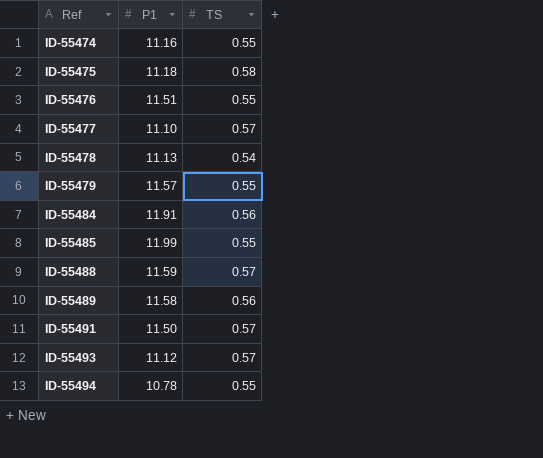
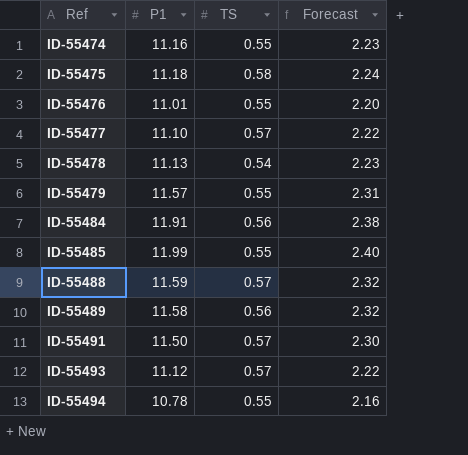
column Forecast | formula: none -> [P1] * 0.2
ID-55476 | P1: 11.51 -> 11.01

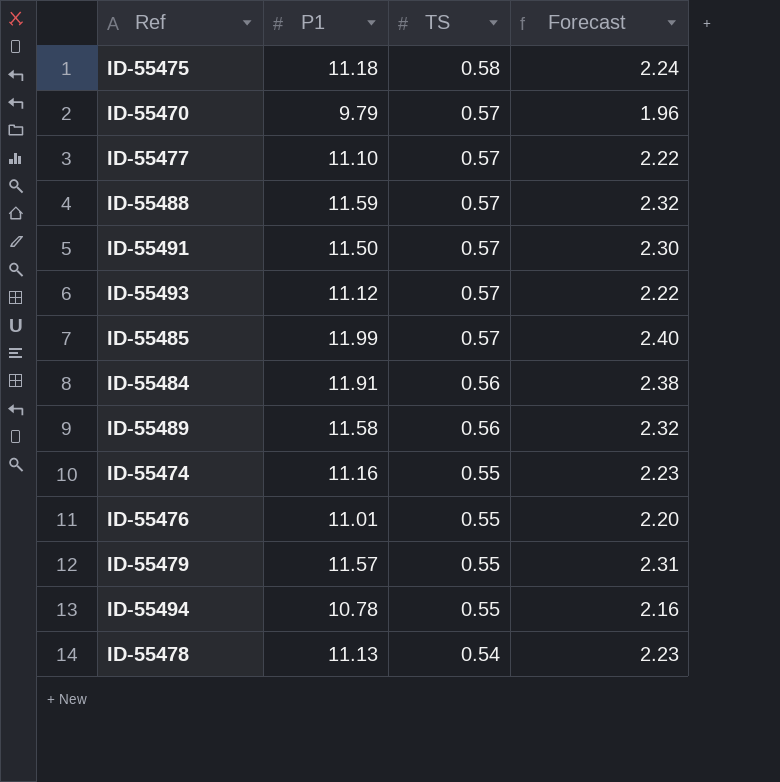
row order: Ref ascending -> TS descending
row ID-55470: none -> 9.79 | 0.57 | 1.96
ID-55485 | TS: 0.55 -> 0.57

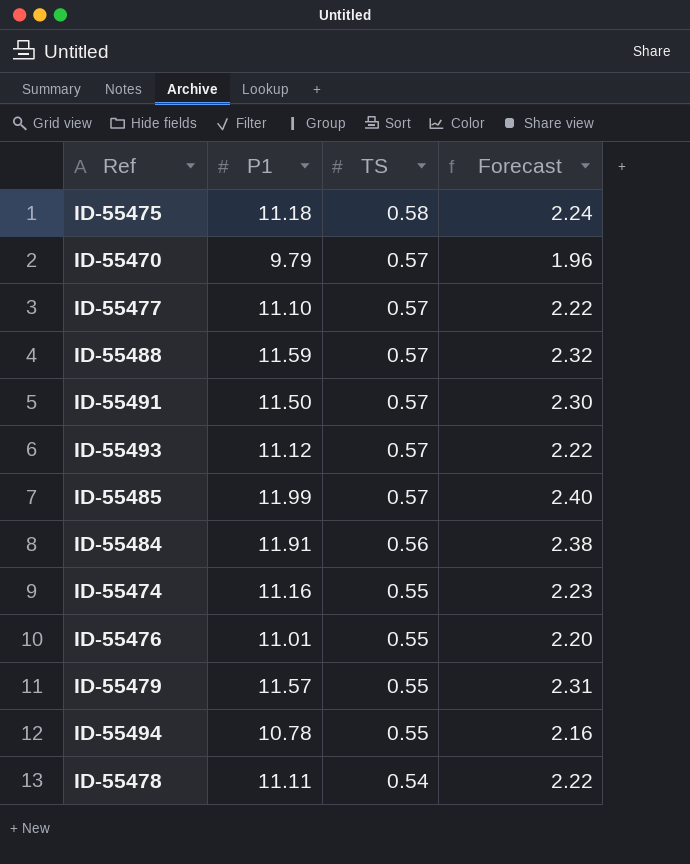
row ID-55489: 11.58 | 0.56 | 2.32 -> none
ID-55478 | P1: 11.13 -> 11.11
ID-55478 | Forecast: 2.23 -> 2.22

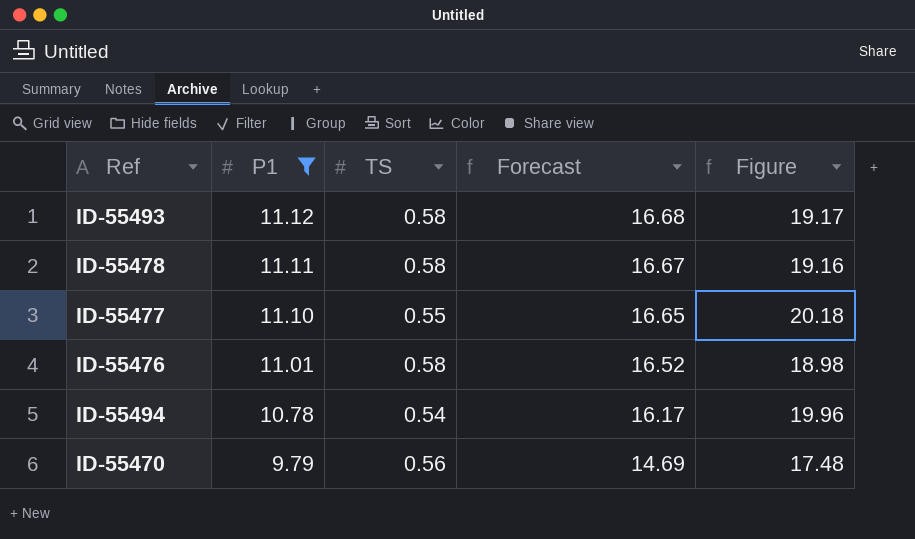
filter: none -> P1 <= 11.12
row order: TS descending -> P1 descending
column Forecast | formula: [P1] * 0.2 -> [P1] * 1.5
column Figure | formula: none -> [P1] / [TS]
ID-55493 | TS: 0.57 -> 0.58
ID-55478 | TS: 0.54 -> 0.58
ID-55477 | TS: 0.57 -> 0.55
ID-55476 | TS: 0.55 -> 0.58
ID-55494 | TS: 0.55 -> 0.54
ID-55470 | TS: 0.57 -> 0.56

